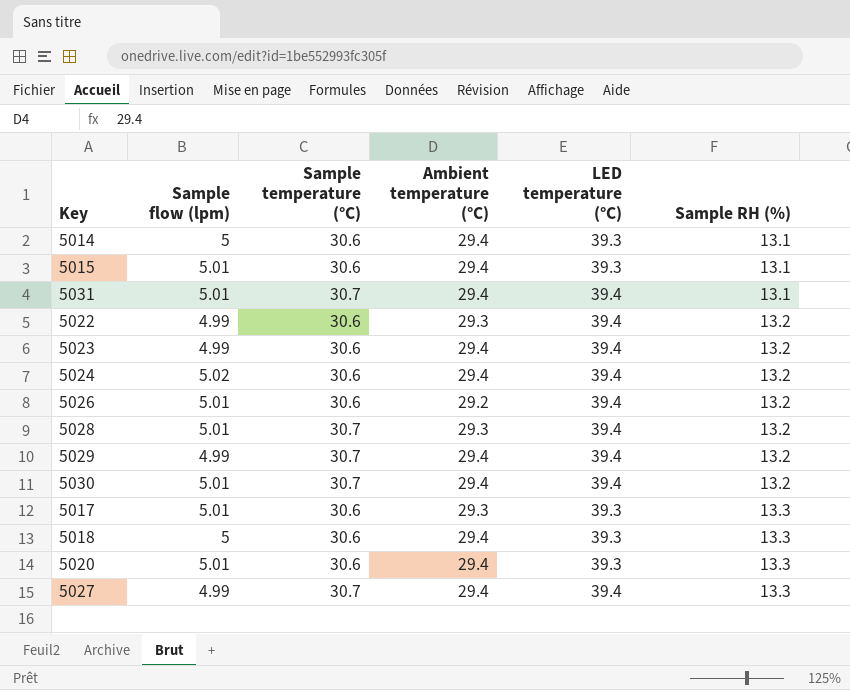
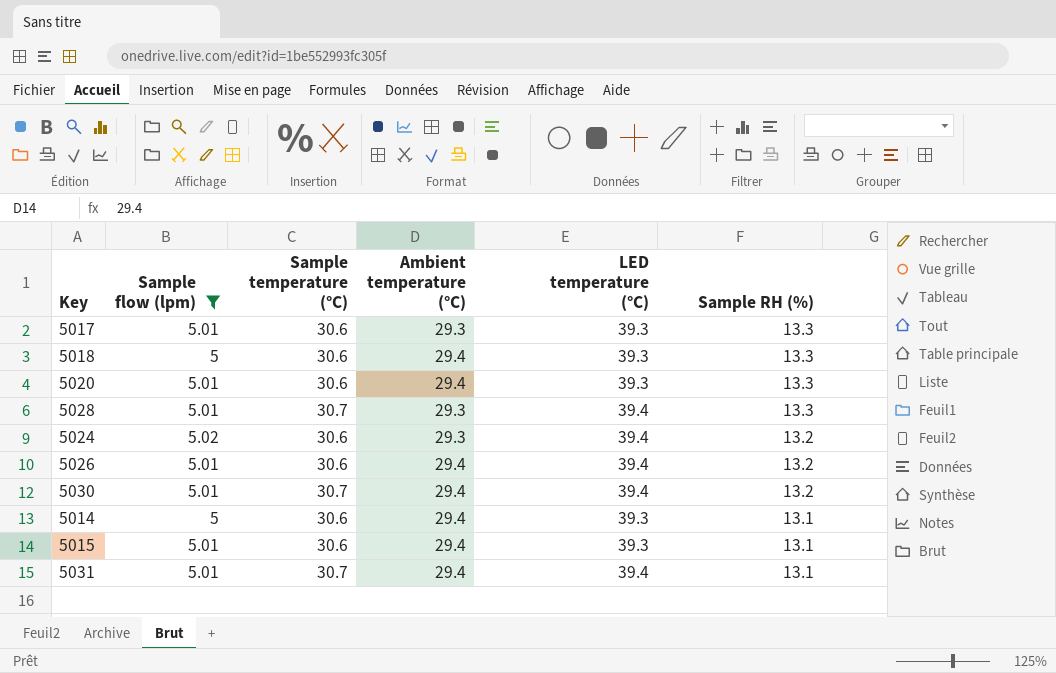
filter: none -> Sample flow (lpm) != 4.99
row order: Sample RH (%) ascending -> Sample RH (%) descending
5028 | Sample RH (%): 13.2 -> 13.3
5024 | Ambient temperature (°C): 29.4 -> 29.3
5026 | Ambient temperature (°C): 29.2 -> 29.4

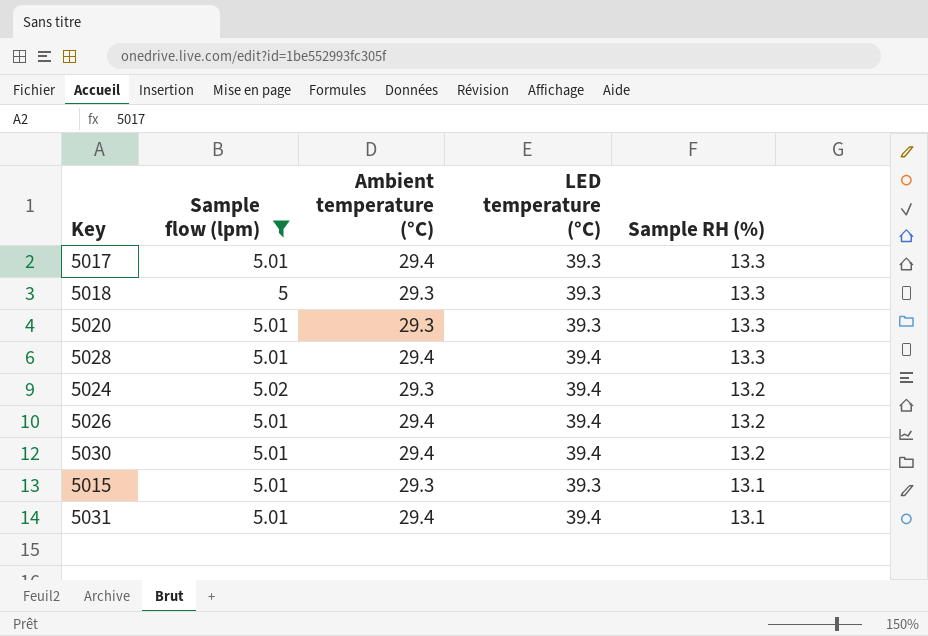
column Sample temperature (°C) | position: 3 -> none
row 5014: 5 | 30.6 | 29.4 | 39.3 | 13.1 -> none
5017 | Ambient temperature (°C): 29.3 -> 29.4
5018 | Ambient temperature (°C): 29.4 -> 29.3
5020 | Ambient temperature (°C): 29.4 -> 29.3
5028 | Ambient temperature (°C): 29.3 -> 29.4
5015 | Ambient temperature (°C): 29.4 -> 29.3

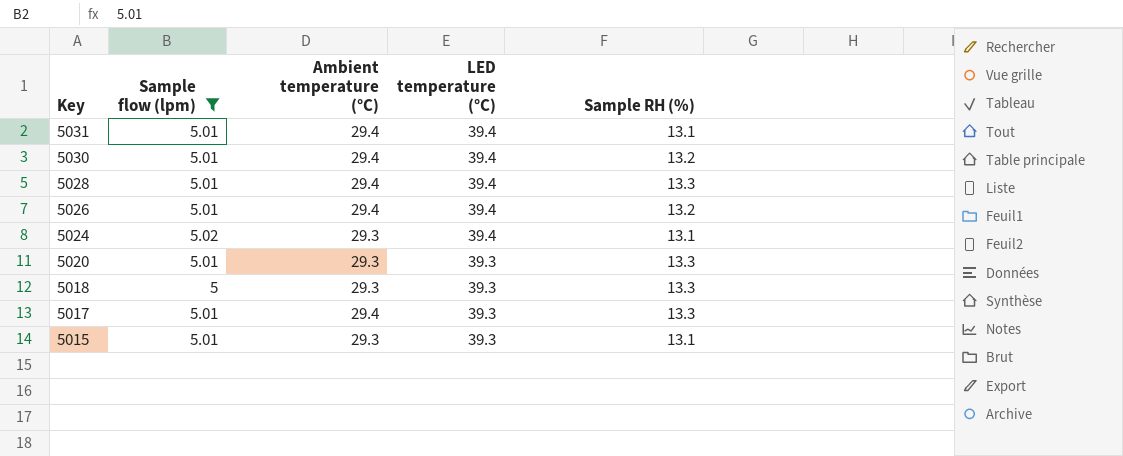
row order: Sample RH (%) descending -> Key descending
5024 | Sample RH (%): 13.2 -> 13.1

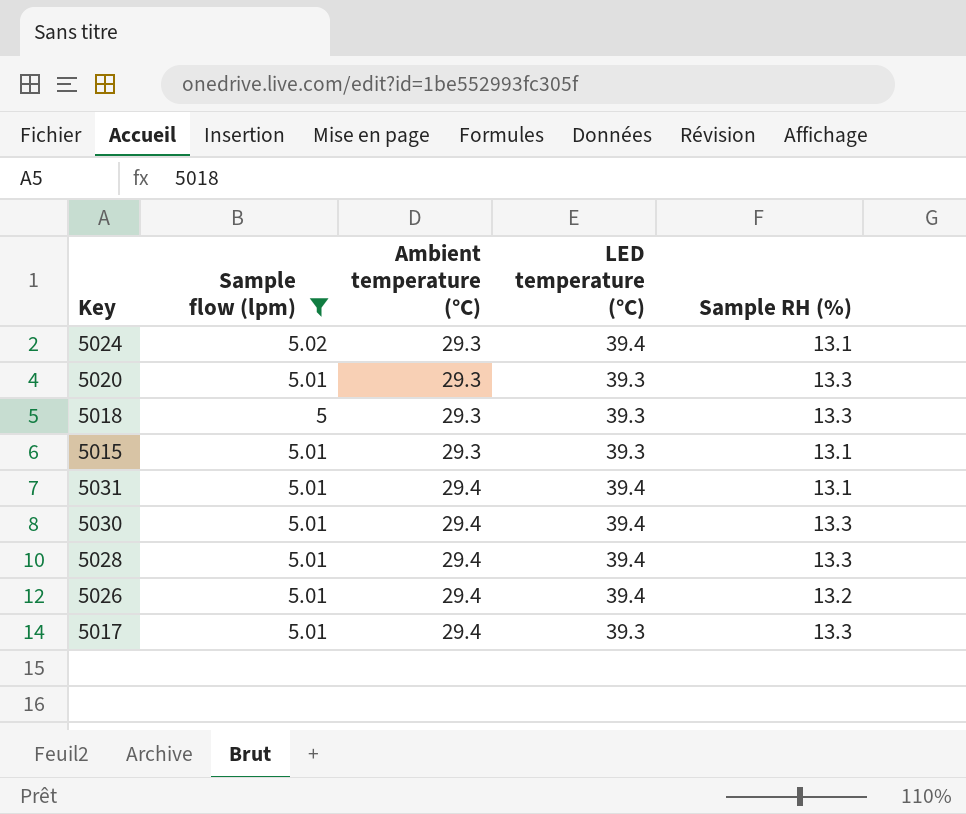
row order: Key descending -> Ambient temperature (°C) ascending
5030 | Sample RH (%): 13.2 -> 13.3

